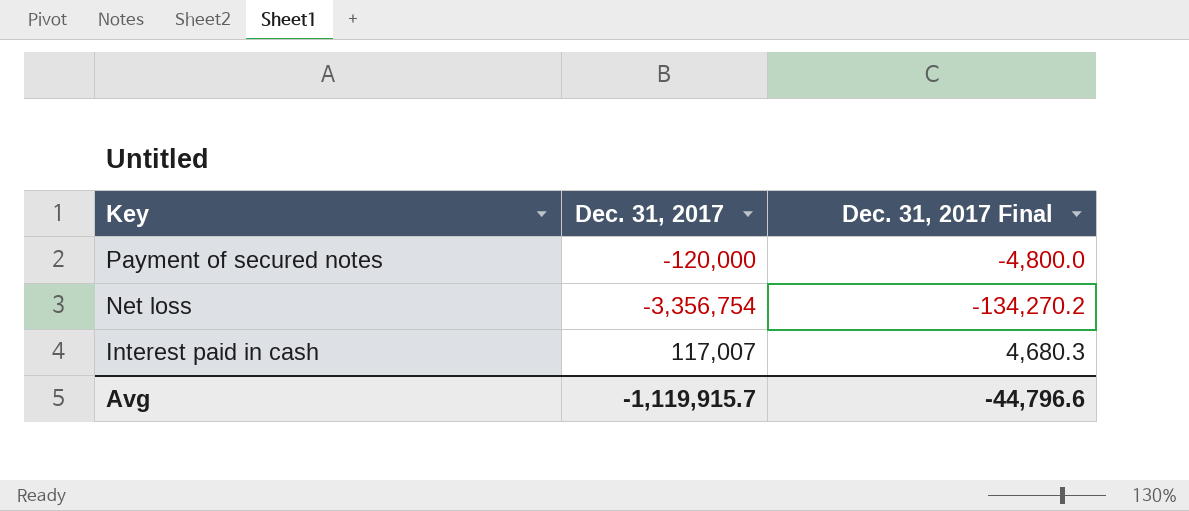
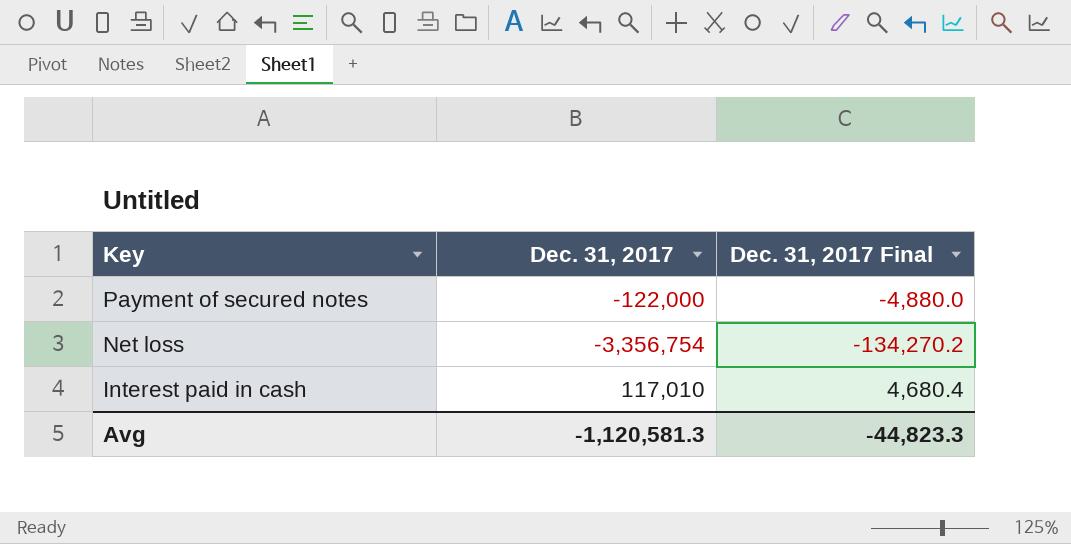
Payment of secured notes | Dec. 31, 2017: -120,000 -> -122,000
Payment of secured notes | Dec. 31, 2017 Final: -4,800.0 -> -4,880.0
Interest paid in cash | Dec. 31, 2017: 117,007 -> 117,010
Interest paid in cash | Dec. 31, 2017 Final: 4,680.3 -> 4,680.4
Avg | Dec. 31, 2017: -1,119,915.7 -> -1,120,581.3
Avg | Dec. 31, 2017 Final: -44,796.6 -> -44,823.3

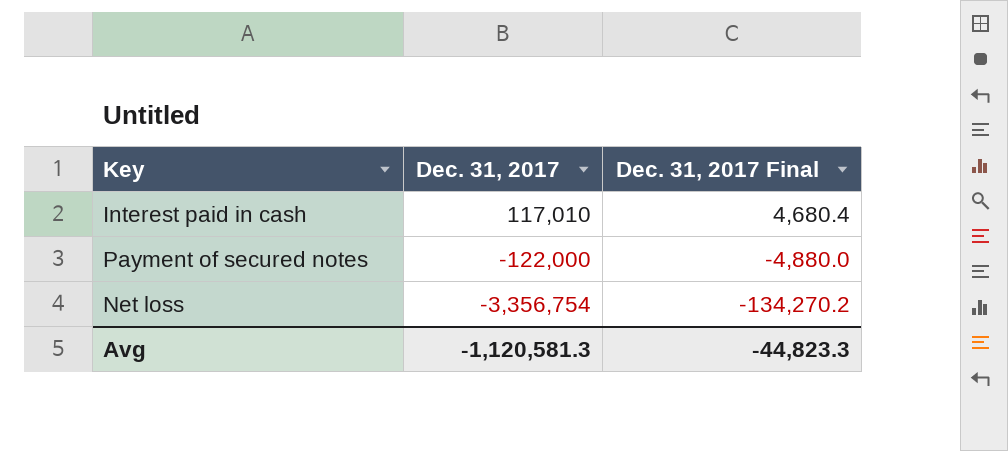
row order: Key descending -> Dec. 31, 2017 descending

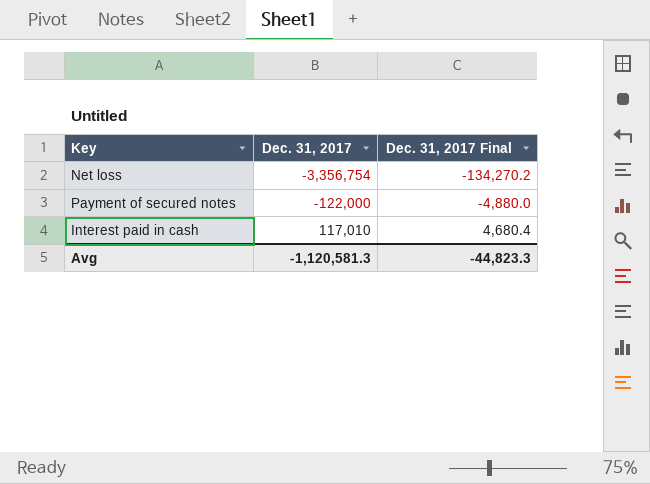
row order: Dec. 31, 2017 descending -> Dec. 31, 2017 ascending

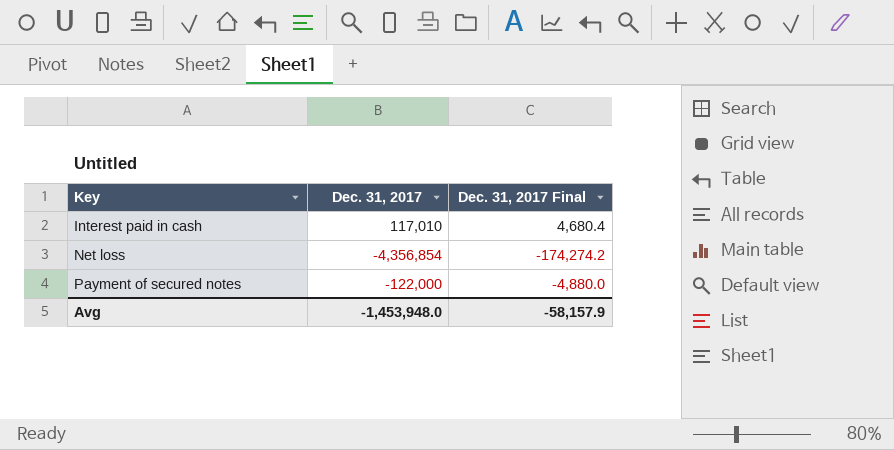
row order: Dec. 31, 2017 ascending -> Key ascending
Net loss | Dec. 31, 2017: -3,356,754 -> -4,356,854
Net loss | Dec. 31, 2017 Final: -134,270.2 -> -174,274.2
Avg | Dec. 31, 2017: -1,120,581.3 -> -1,453,948.0
Avg | Dec. 31, 2017 Final: -44,823.3 -> -58,157.9

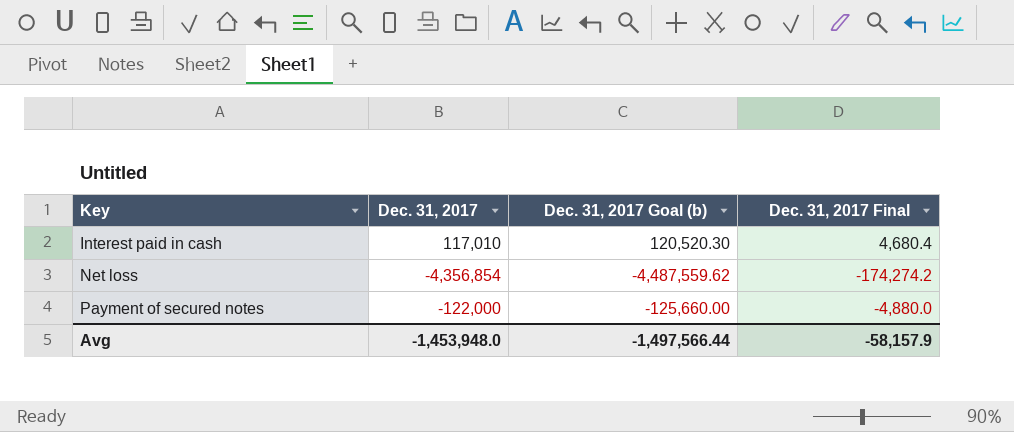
column Dec. 31, 2017 Goal (b) | formula: none -> [Dec. 31, 2017] * 1.03

